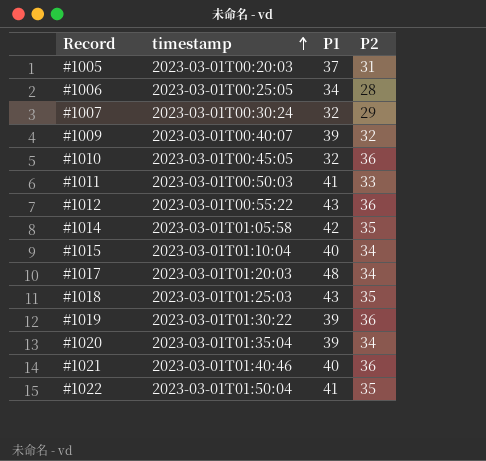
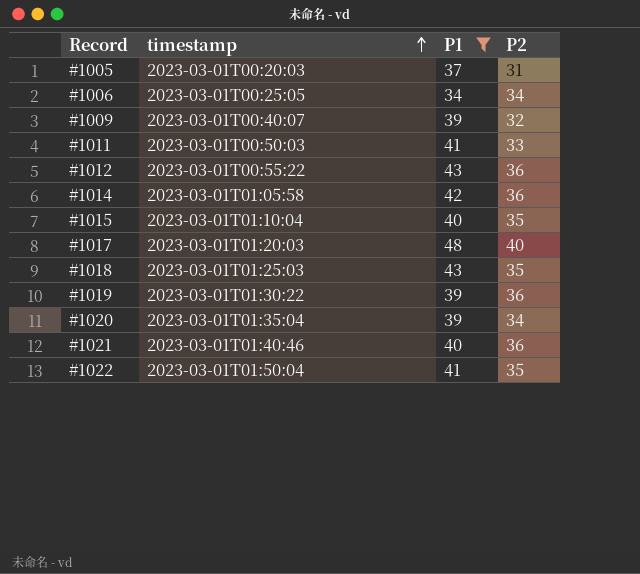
filter: none -> P1 != 32
#1006 | P2: 28 -> 34
#1014 | P2: 35 -> 36
#1015 | P2: 34 -> 35
#1017 | P2: 34 -> 40

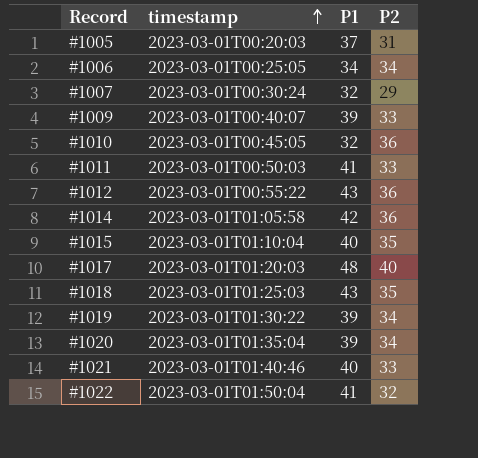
filter: P1 != 32 -> none
#1009 | P2: 32 -> 33
#1019 | P2: 36 -> 34
#1021 | P2: 36 -> 33
#1022 | P2: 35 -> 32

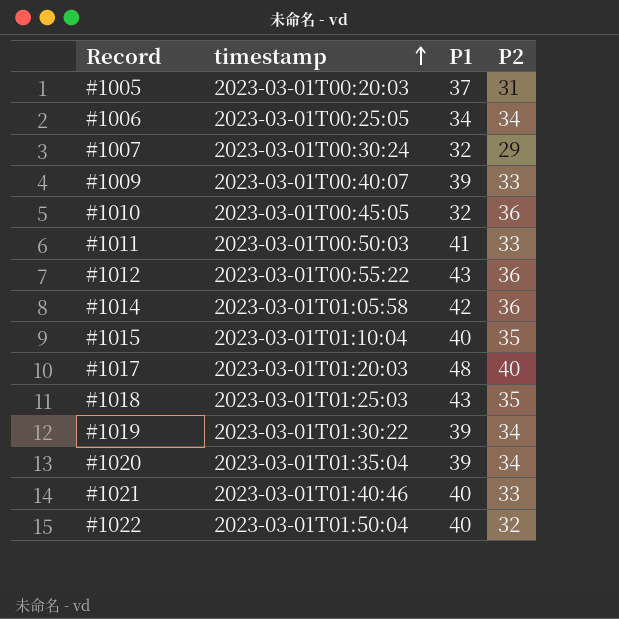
#1022 | P1: 41 -> 40

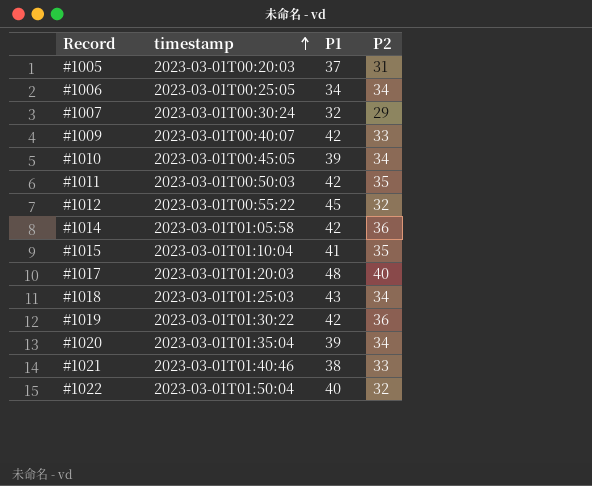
#1009 | P1: 39 -> 42
#1010 | P1: 32 -> 39
#1010 | P2: 36 -> 34
#1011 | P1: 41 -> 42
#1011 | P2: 33 -> 35
#1012 | P1: 43 -> 45
#1012 | P2: 36 -> 32
#1015 | P1: 40 -> 41
#1018 | P2: 35 -> 34
#1019 | P1: 39 -> 42
#1019 | P2: 34 -> 36
#1021 | P1: 40 -> 38

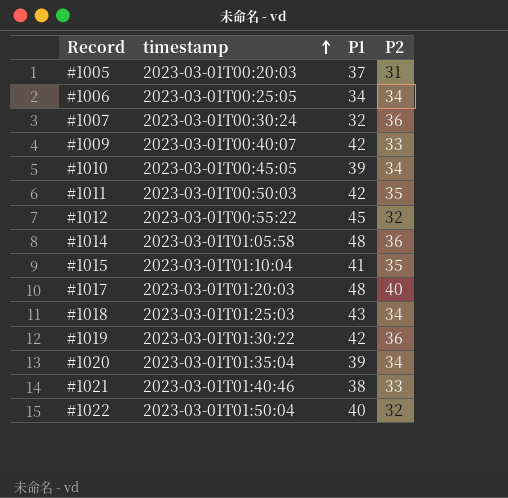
#1007 | P2: 29 -> 36
#1014 | P1: 42 -> 48

